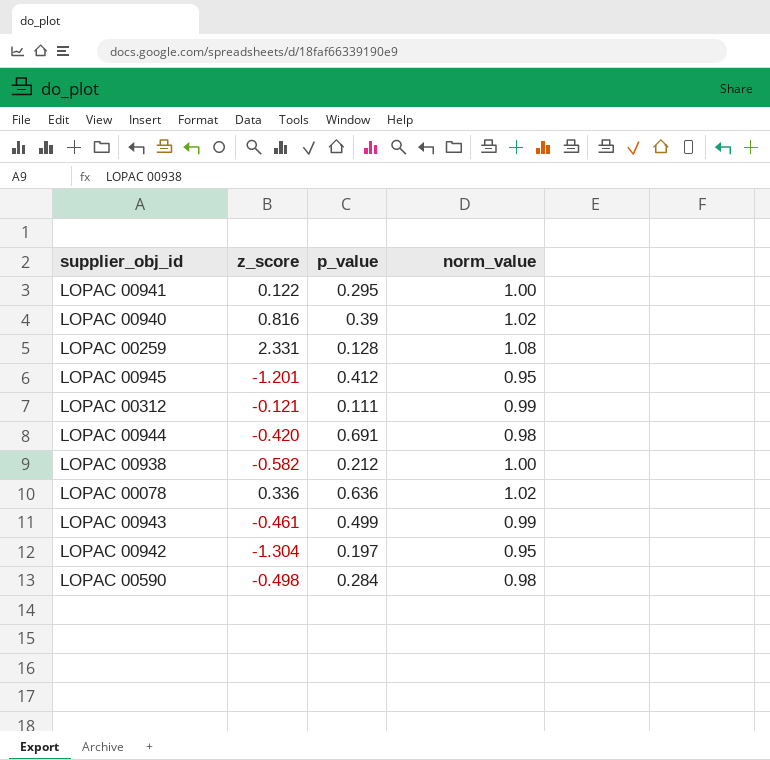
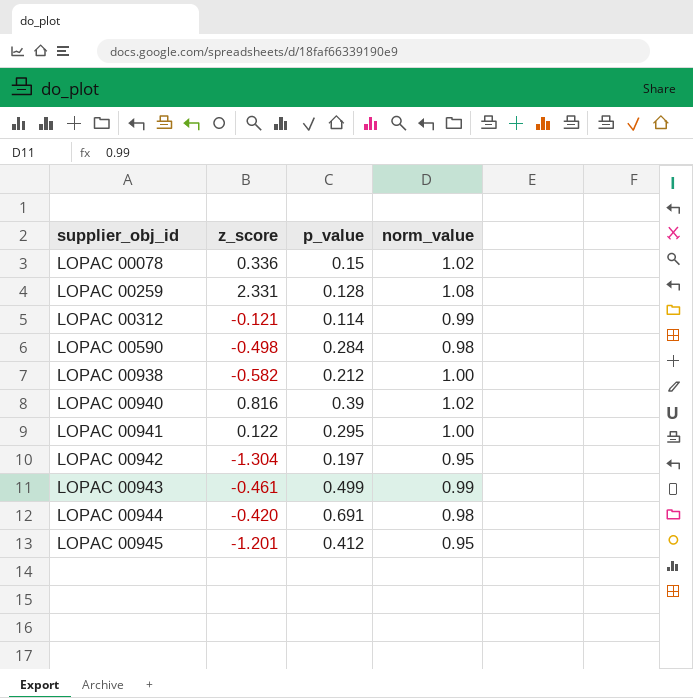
row order: none -> supplier_obj_id ascending
LOPAC 00078 | p_value: 0.636 -> 0.15
LOPAC 00312 | p_value: 0.111 -> 0.114

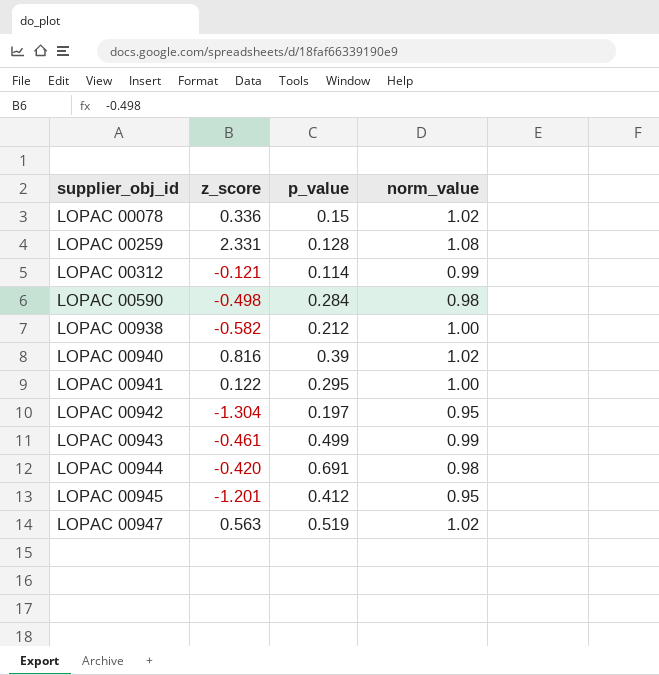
row LOPAC 00947: none -> 0.563 | 0.519 | 1.02

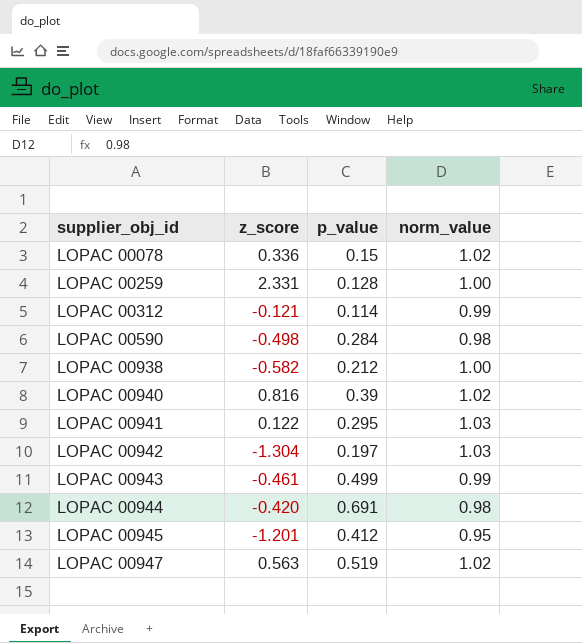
LOPAC 00259 | norm_value: 1.08 -> 1.00
LOPAC 00941 | norm_value: 1.00 -> 1.03
LOPAC 00942 | norm_value: 0.95 -> 1.03

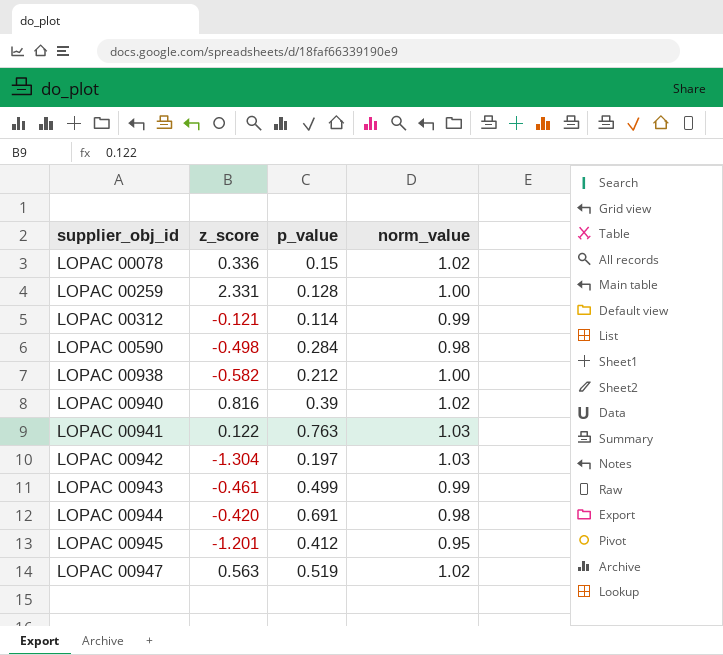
LOPAC 00941 | p_value: 0.295 -> 0.763

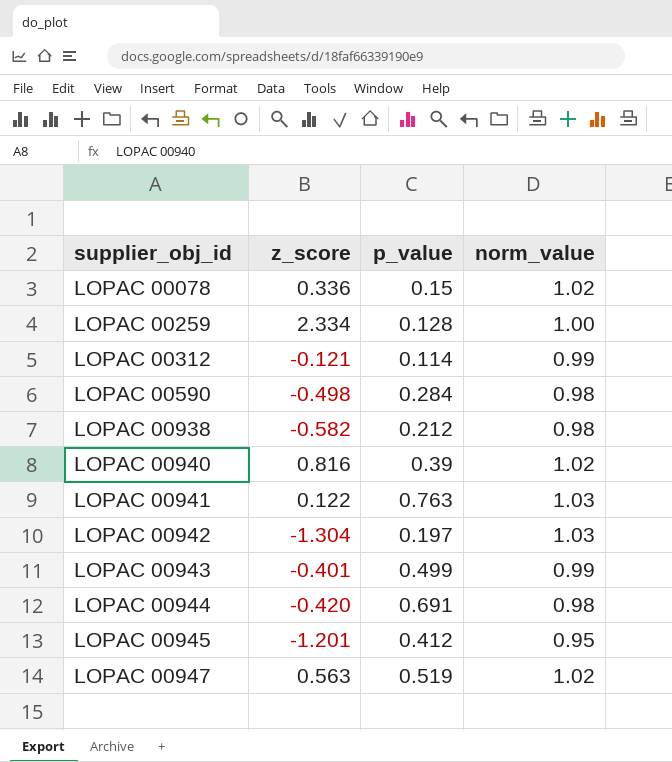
LOPAC 00259 | z_score: 2.331 -> 2.334
LOPAC 00938 | norm_value: 1.00 -> 0.98
LOPAC 00943 | z_score: -0.461 -> -0.401

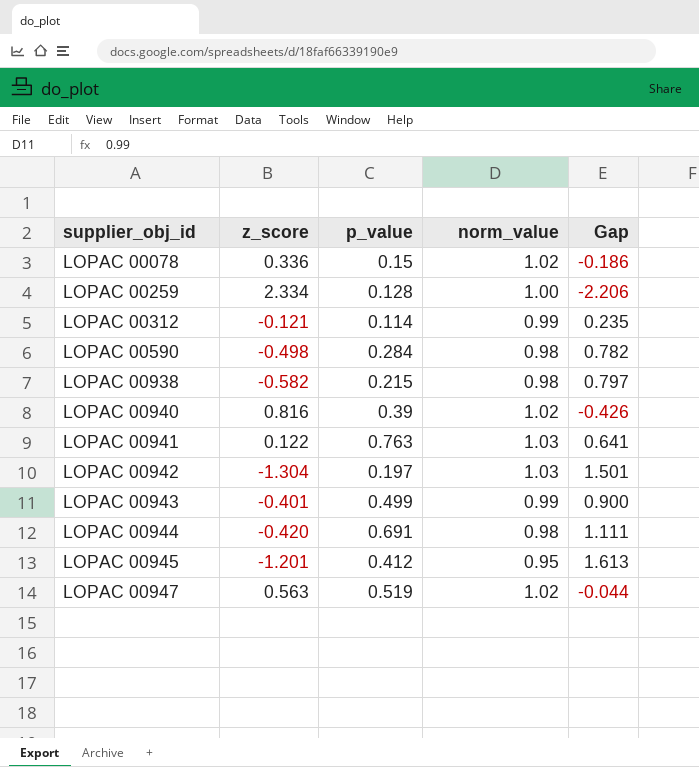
column Gap | formula: none -> [p_value] - [z_score]
LOPAC 00938 | p_value: 0.212 -> 0.215

